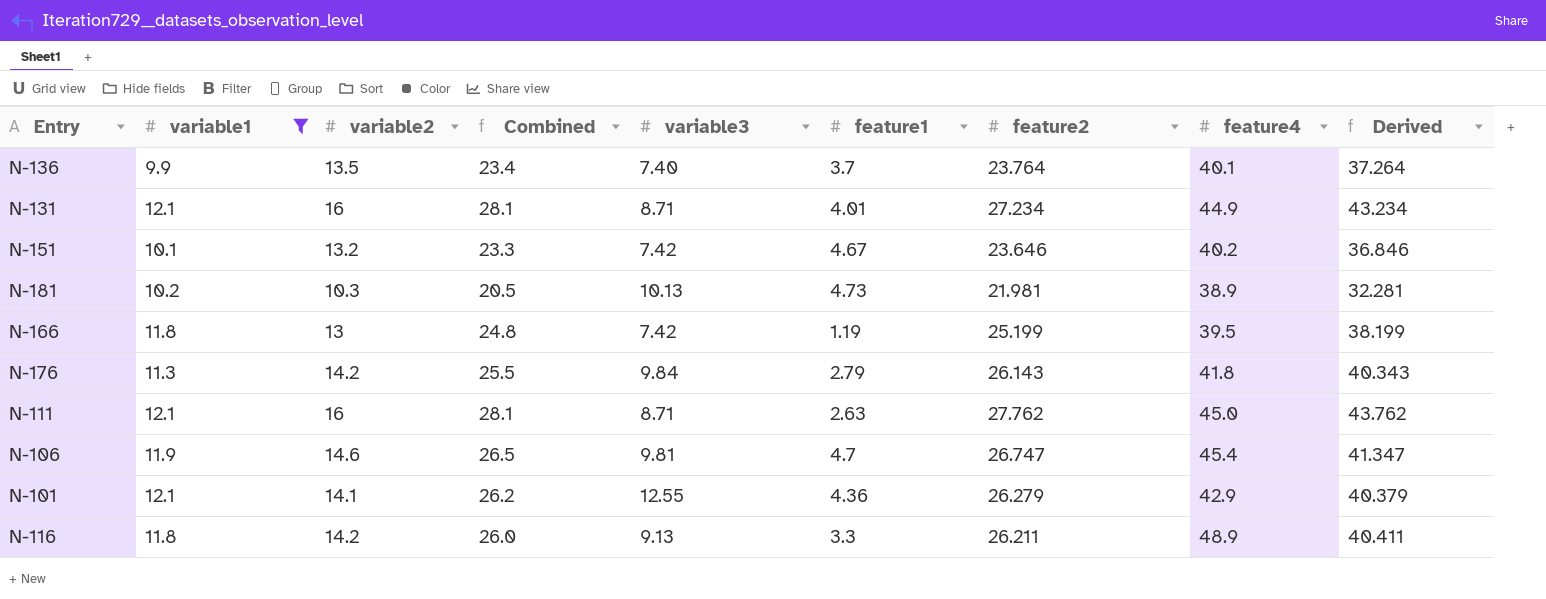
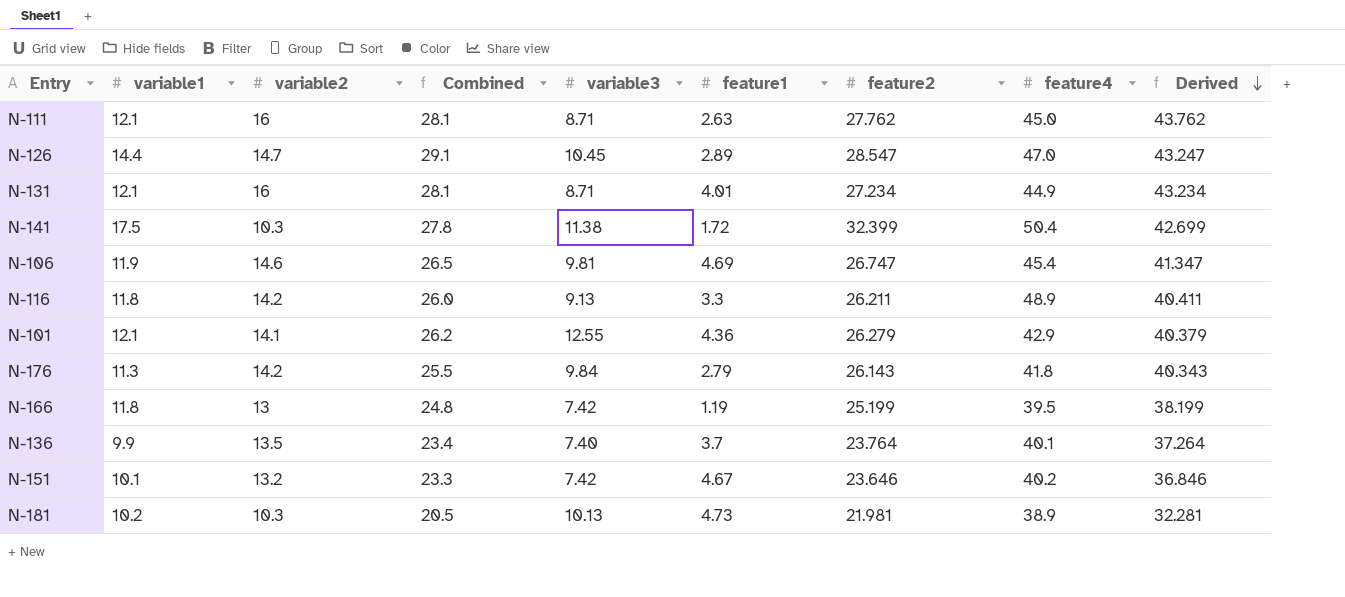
filter: variable1 <= 12.1 -> none
row order: none -> Derived descending
N-106 | feature1: 4.7 -> 4.69

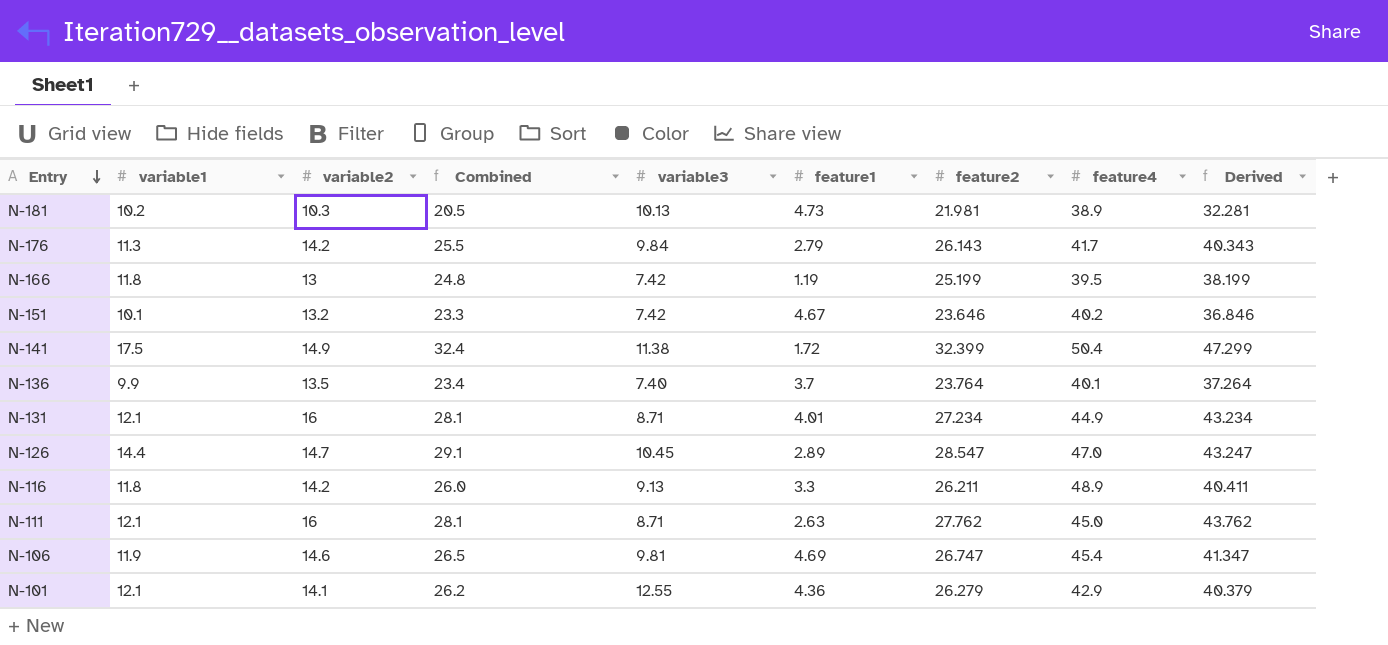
row order: Derived descending -> Entry descending
N-176 | feature4: 41.8 -> 41.7
N-141 | variable2: 10.3 -> 14.9
N-141 | Combined: 27.8 -> 32.4
N-141 | Derived: 42.699 -> 47.299

